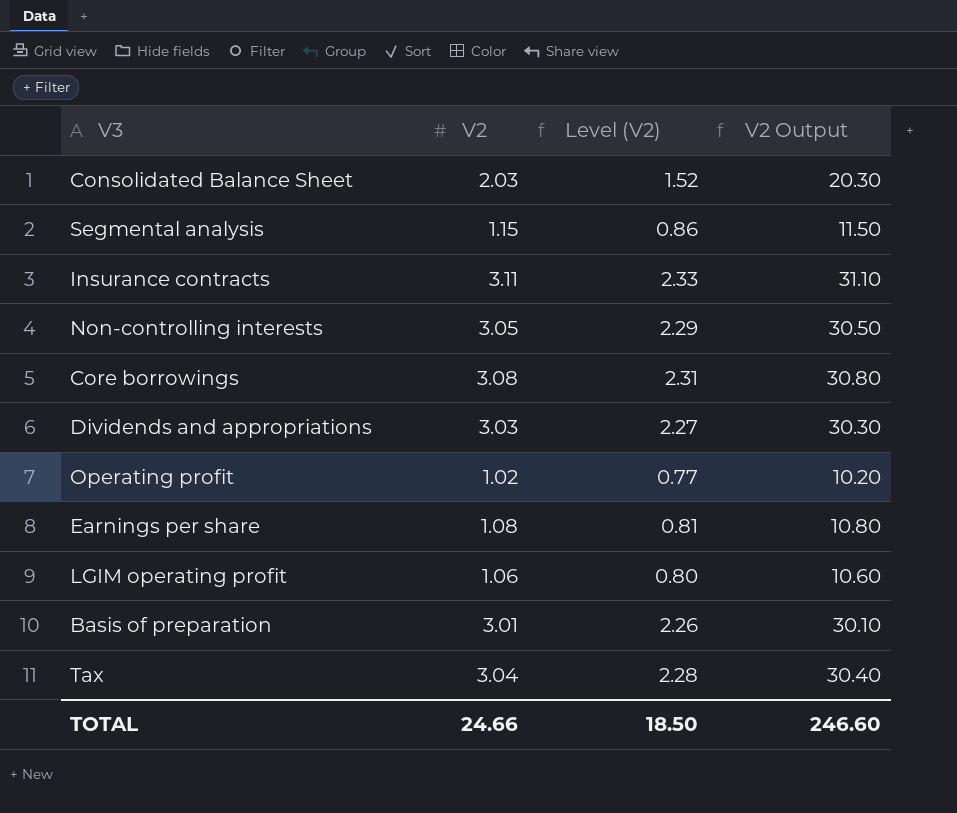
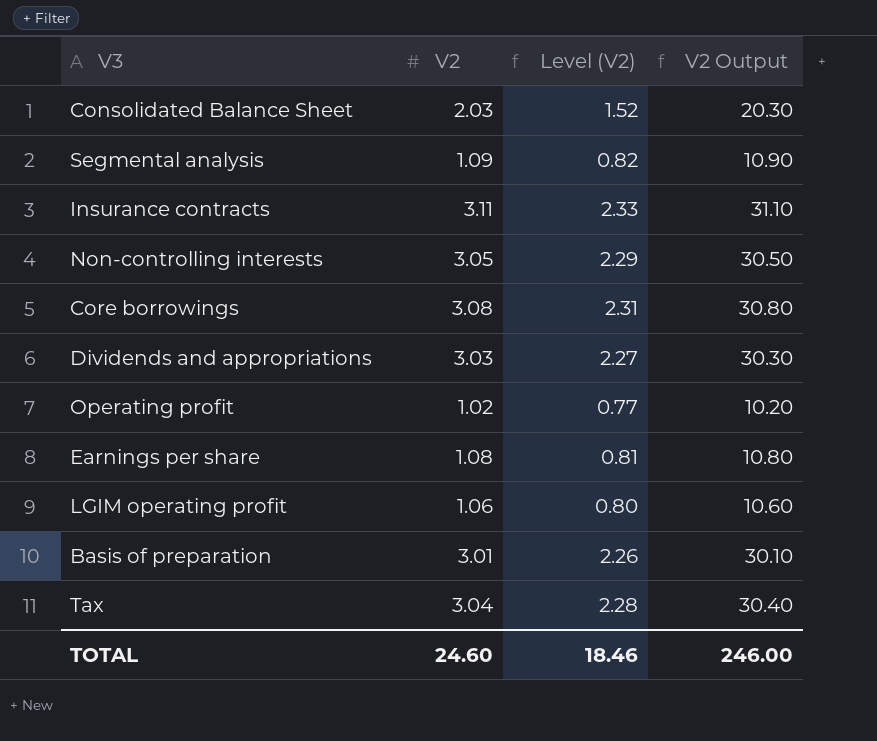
Segmental analysis | V2: 1.15 -> 1.09
Segmental analysis | Level (V2): 0.86 -> 0.82
Segmental analysis | V2 Output: 11.50 -> 10.90
TOTAL | V2: 24.66 -> 24.60
TOTAL | Level (V2): 18.50 -> 18.46
TOTAL | V2 Output: 246.60 -> 246.00

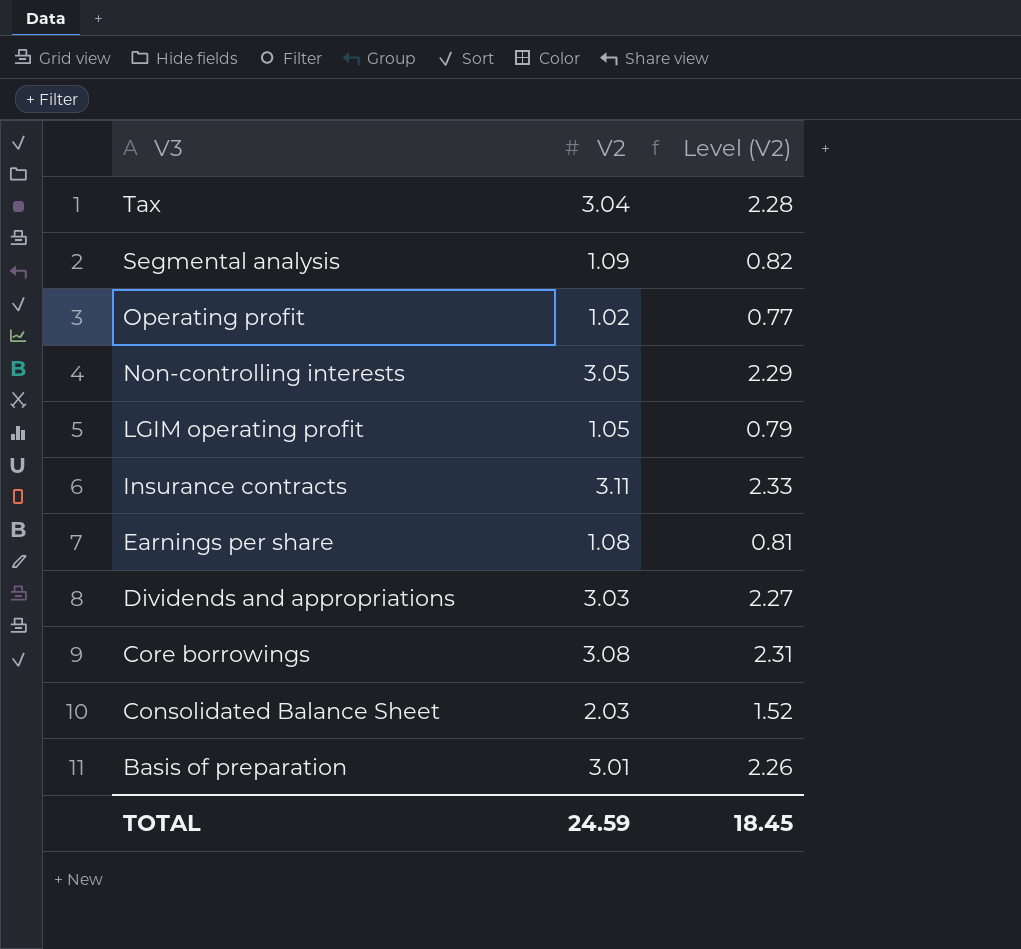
row order: none -> V3 descending
column V2 Output | formula: [V2] * 10 -> none
LGIM operating profit | V2: 1.06 -> 1.05
LGIM operating profit | Level (V2): 0.80 -> 0.79
TOTAL | V2: 24.60 -> 24.59
TOTAL | Level (V2): 18.46 -> 18.45

